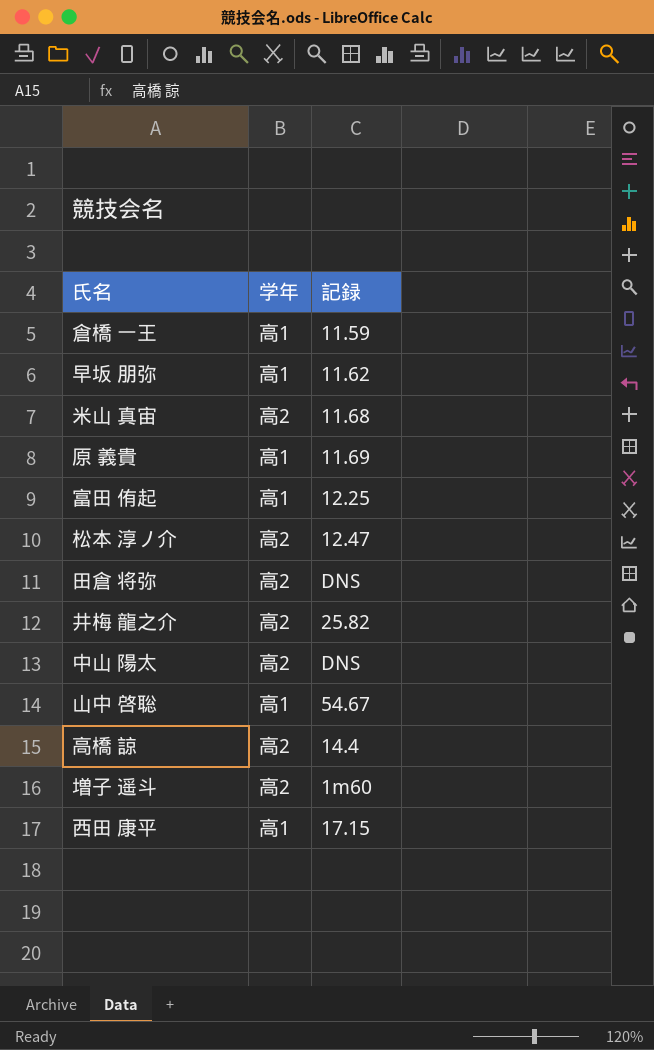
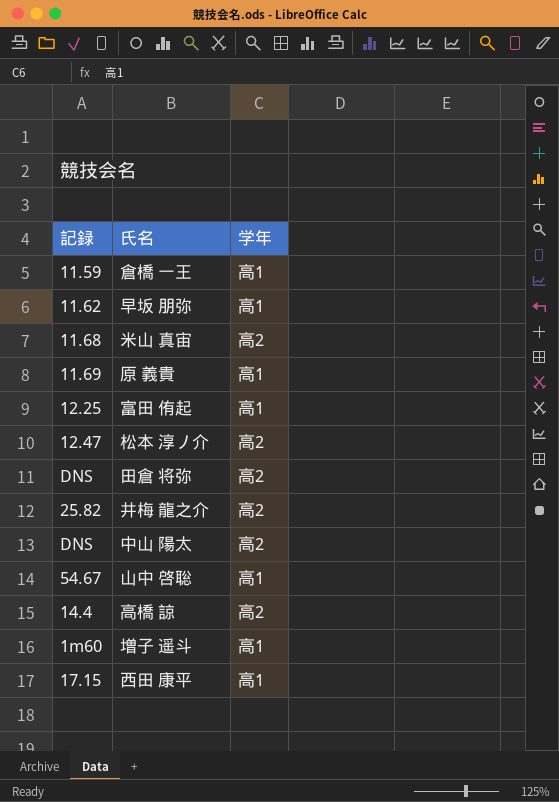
column 記録 | position: 3 -> 1
増子 遥斗 | 学年: 高2 -> 高1

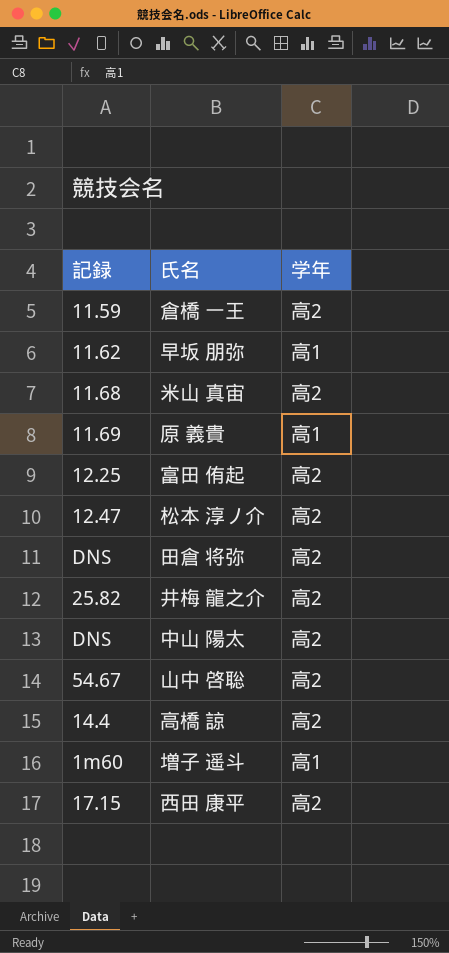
倉橋 一王 | 学年: 高1 -> 高2
富田 侑起 | 学年: 高1 -> 高2
山中 啓聡 | 学年: 高1 -> 高2
西田 康平 | 学年: 高1 -> 高2

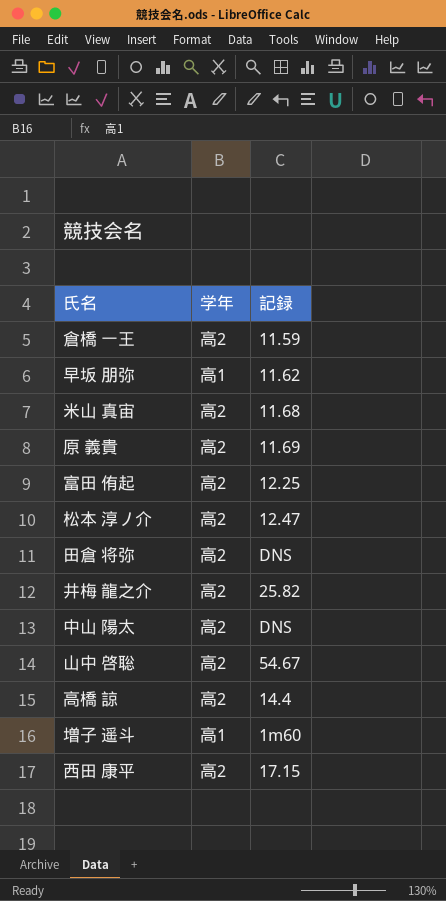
column 記録 | position: 1 -> 3
原 義貴 | 学年: 高1 -> 高2

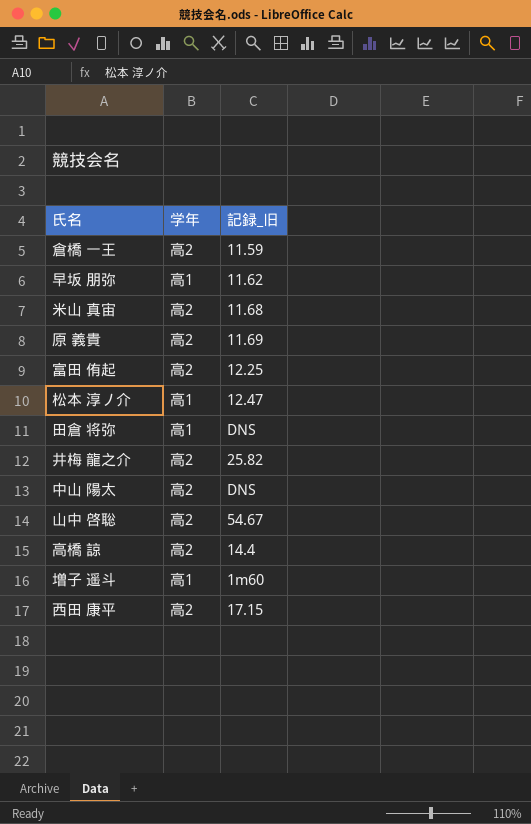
column name: 記録 -> 記録_旧
松本 淳ノ介 | 学年: 高2 -> 高1
田倉 将弥 | 学年: 高2 -> 高1

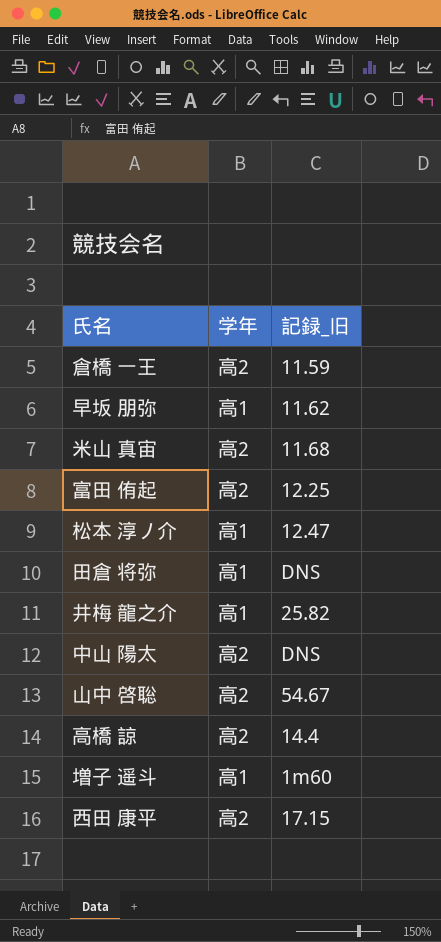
row 原 義貴: 高2 | 11.69 -> none
井梅 龍之介 | 学年: 高2 -> 高1

